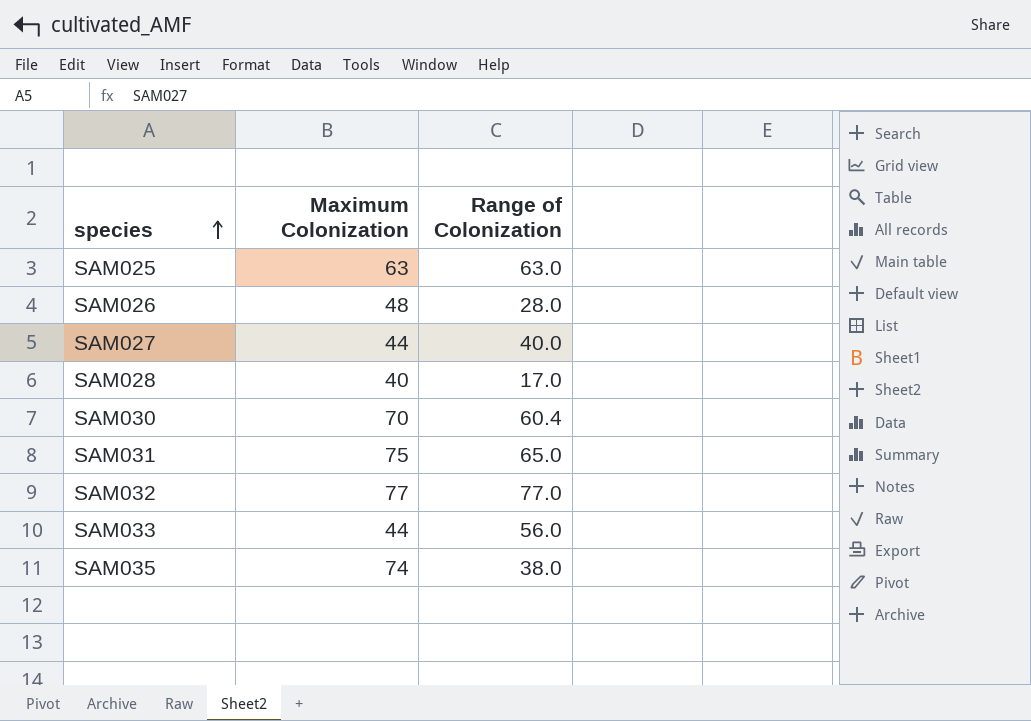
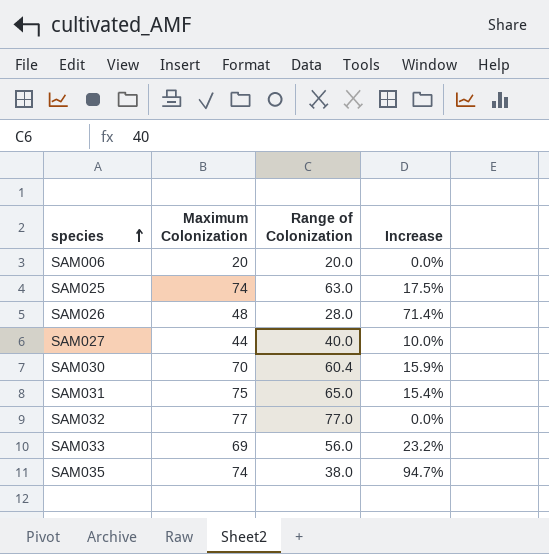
column Increase | formula: none -> ([Maximum Colonization] - [Range of Colonization]) / [Range of Colonization]
row SAM028: 40 | 17.0 -> none
row SAM006: none -> 20 | 20.0 | 0.0%
SAM025 | Maximum Colonization: 63 -> 74
SAM033 | Maximum Colonization: 44 -> 69

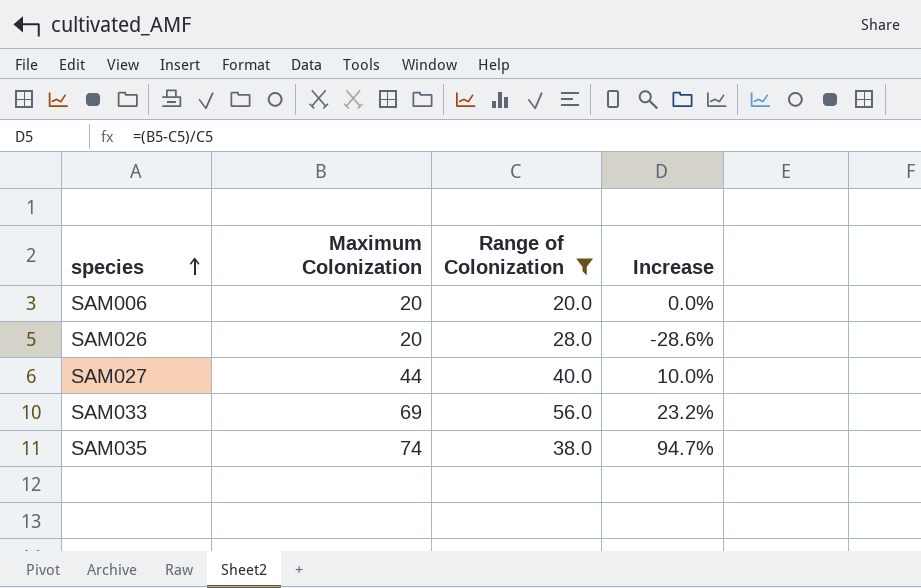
filter: none -> Range of Colonization <= 56.0
SAM026 | Maximum Colonization: 48 -> 20
SAM026 | Increase: 71.4% -> -28.6%

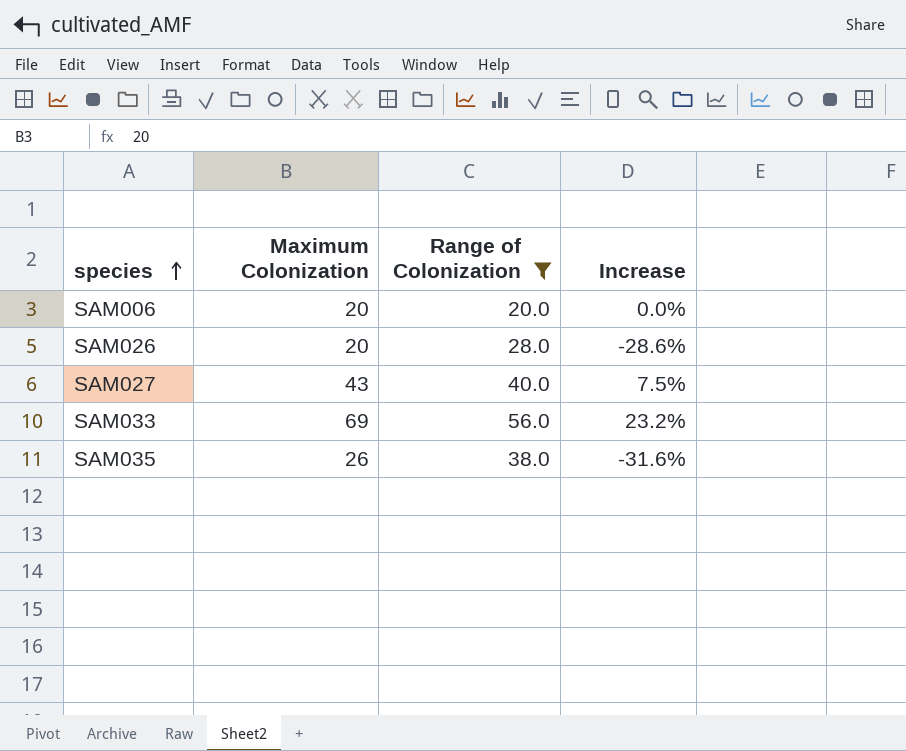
SAM027 | Maximum Colonization: 44 -> 43
SAM027 | Increase: 10.0% -> 7.5%
SAM035 | Maximum Colonization: 74 -> 26
SAM035 | Increase: 94.7% -> -31.6%

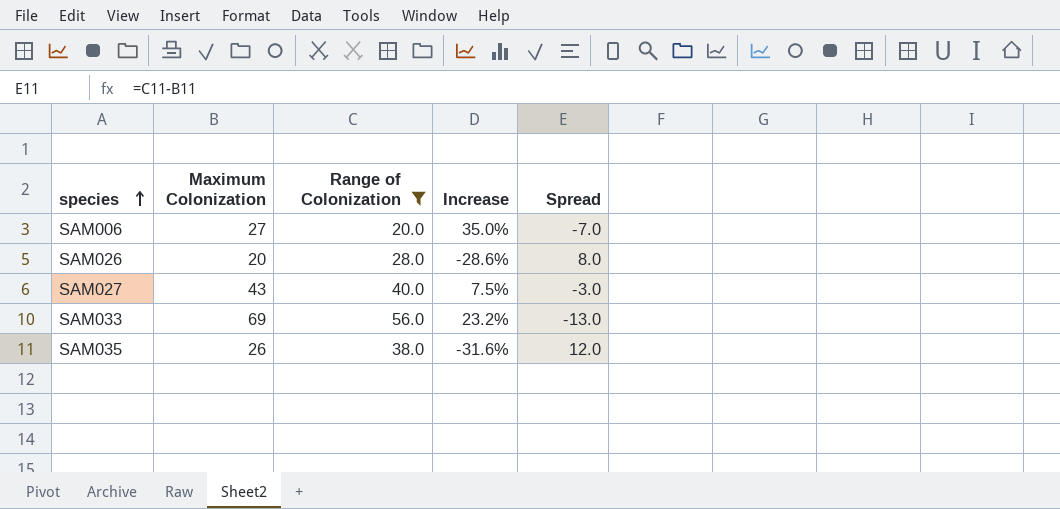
column Spread | formula: none -> [Range of Colonization] - [Maximum Colonization]
SAM006 | Maximum Colonization: 20 -> 27
SAM006 | Increase: 0.0% -> 35.0%

